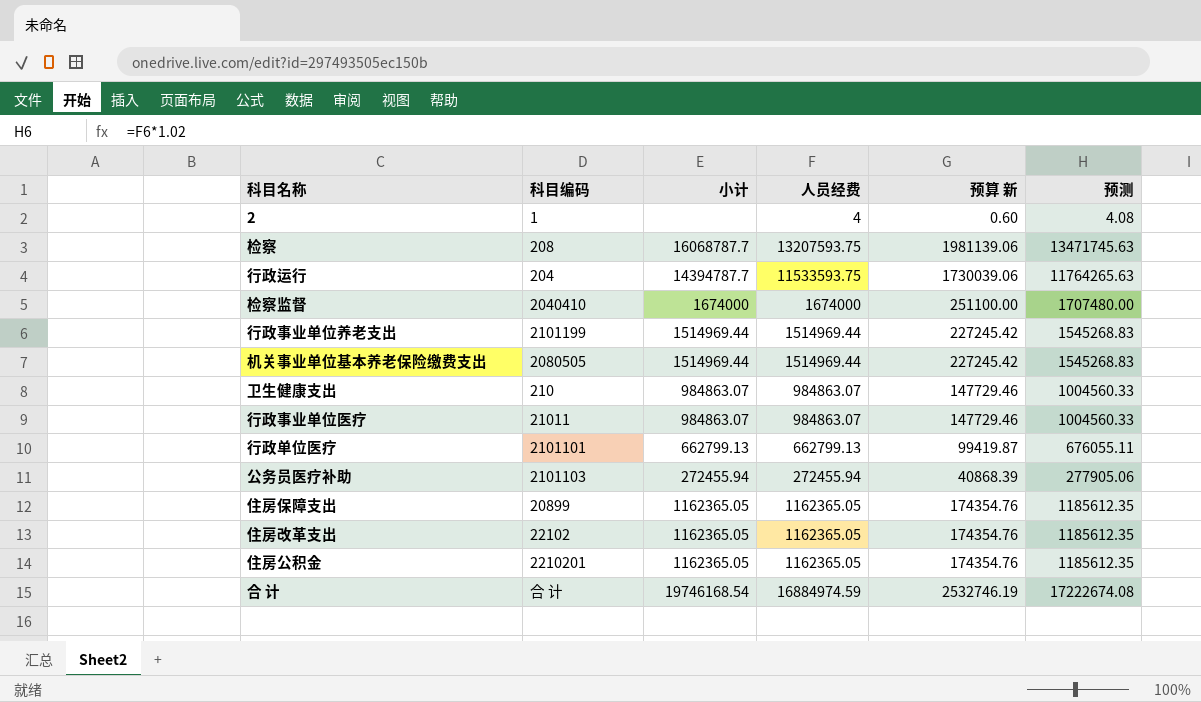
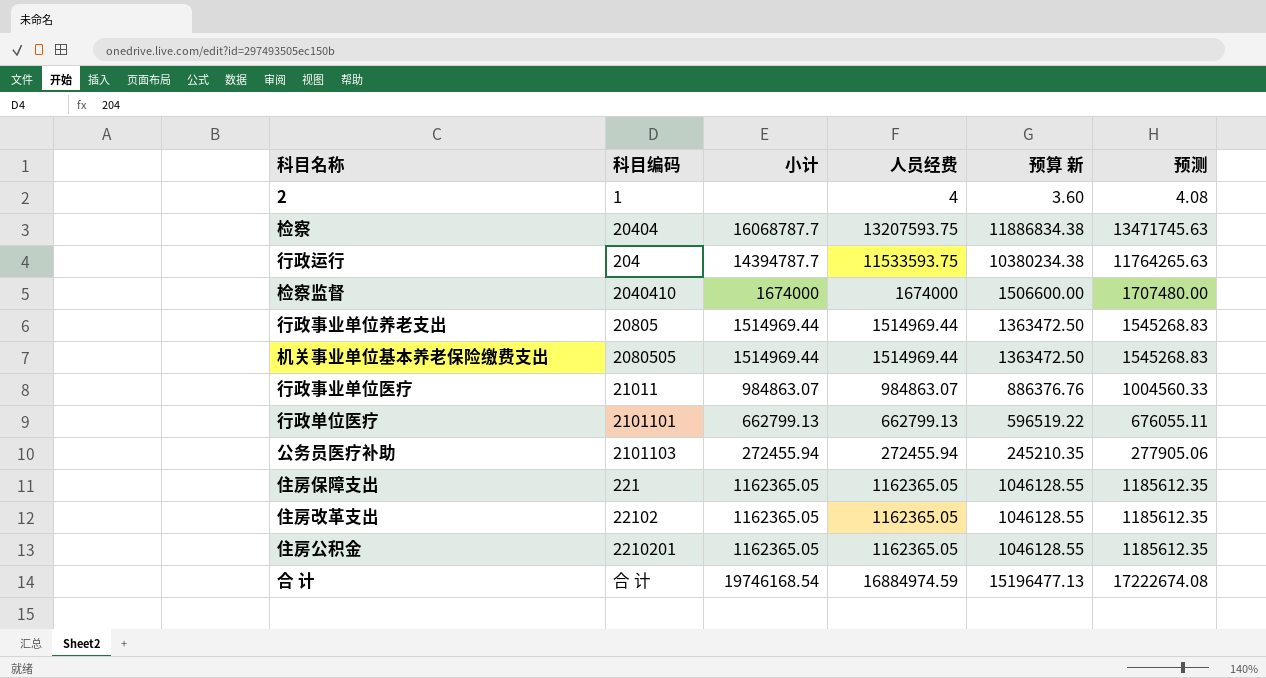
column 预算 新 | formula: [人员经费] * 0.15 -> [人员经费] * 0.9
row 卫生健康支出: 210 | 984863.07 | 984863.07 | 147729.46 | 1004560.33 -> none
检察 | 科目编码: 208 -> 20404
行政事业单位养老支出 | 科目编码: 2101199 -> 20805
住房保障支出 | 科目编码: 20899 -> 221

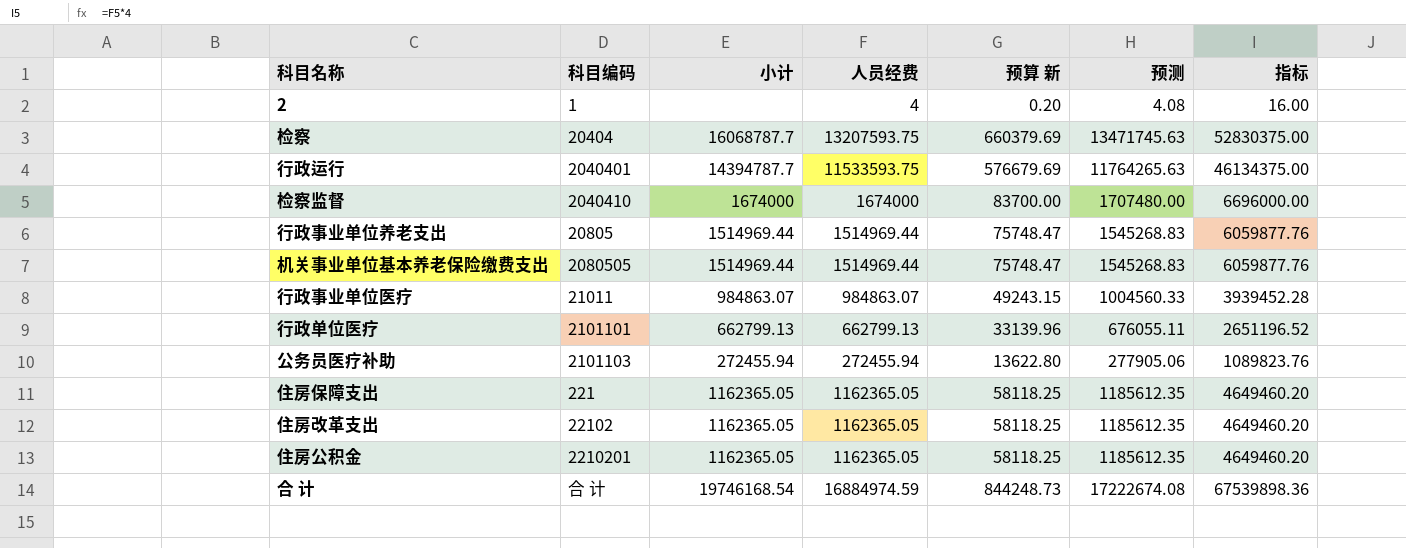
column 预算 新 | formula: [人员经费] * 0.9 -> [人员经费] * 0.05
column 指标 | formula: none -> [人员经费] * 4
行政运行 | 科目编码: 204 -> 2040401

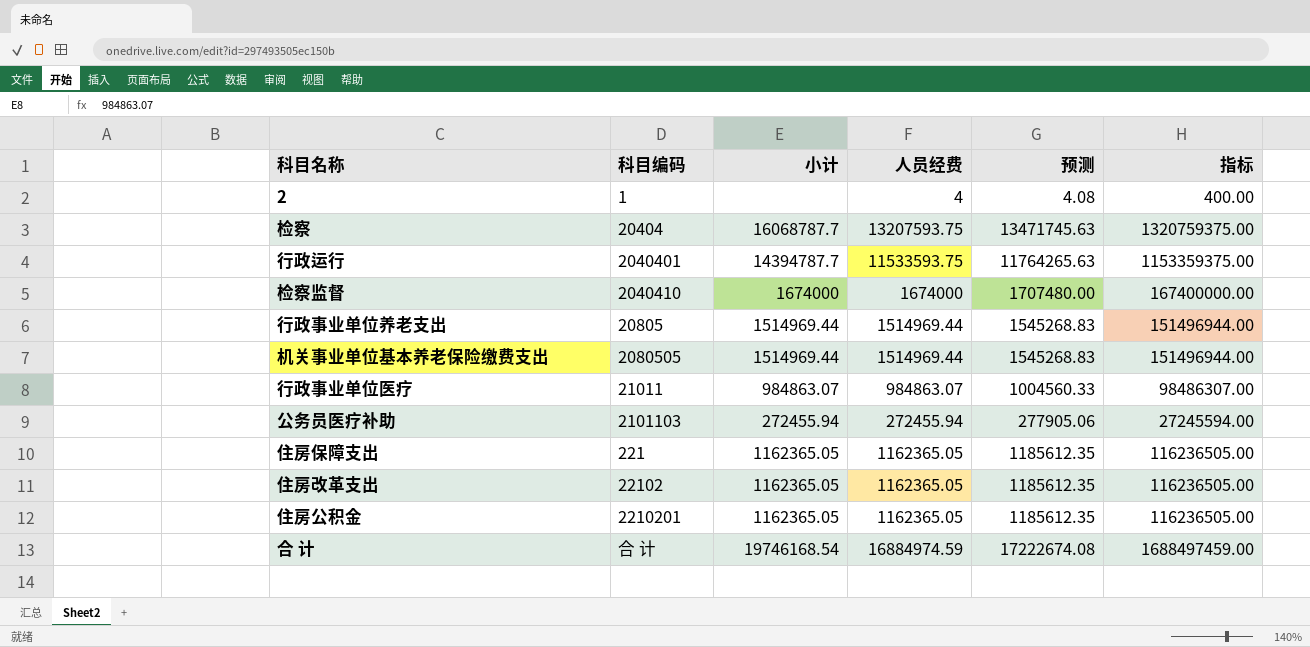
column 预算 新 | formula: [人员经费] * 0.05 -> none
column 指标 | formula: [人员经费] * 4 -> [人员经费] * 100
row 行政单位医疗: 2101101 | 662799.13 | 662799.13 | 33139.96 | 676055.11 | 2651196.52 -> none

